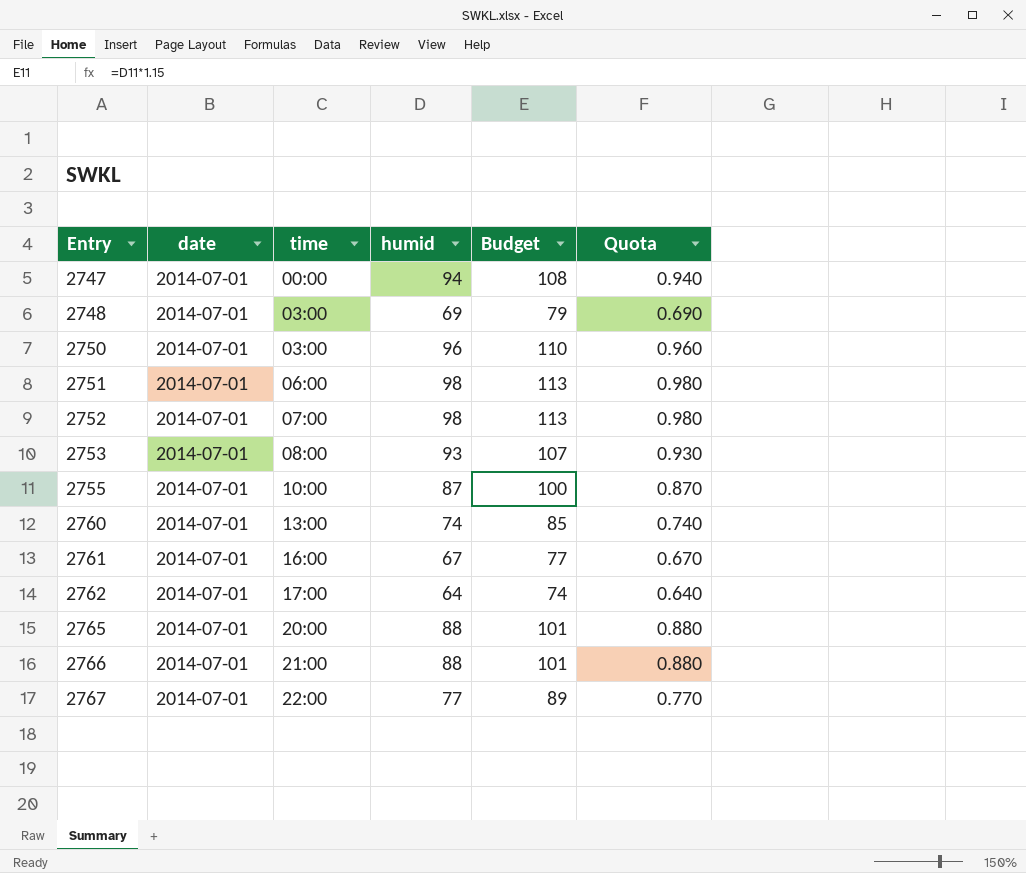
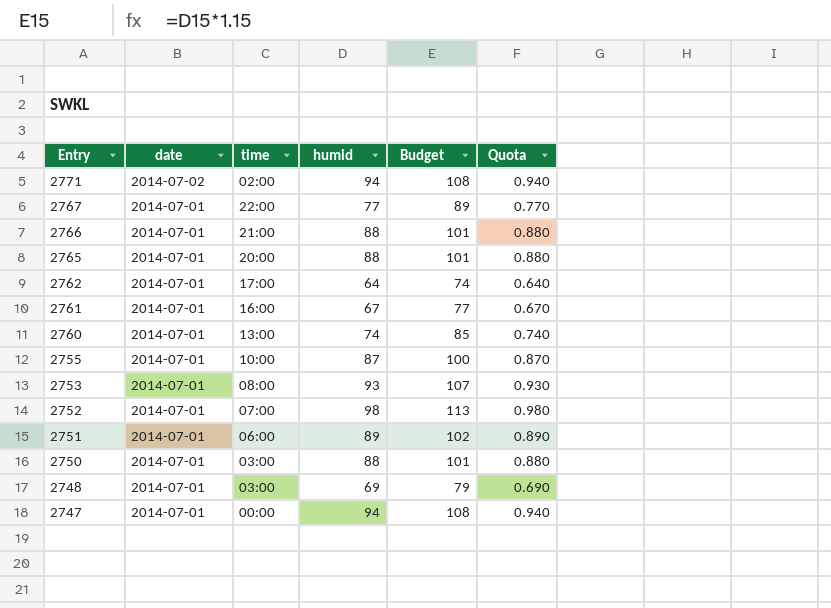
row order: Entry ascending -> Entry descending
row 2771: none -> 2014-07-02 | 02:00 | 94 | 108 | 0.940
2751 | humid: 98 -> 89
2751 | Budget: 113 -> 102
2751 | Quota: 0.980 -> 0.890
2750 | humid: 96 -> 88
2750 | Budget: 110 -> 101
2750 | Quota: 0.960 -> 0.880

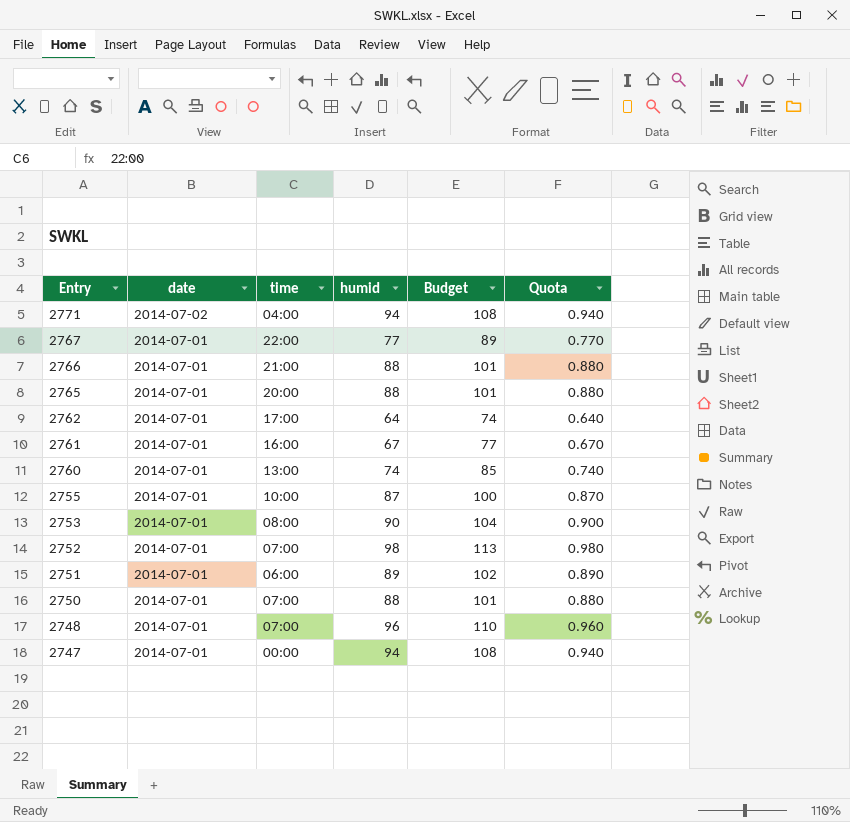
2771 | time: 02:00 -> 04:00
2753 | humid: 93 -> 90
2753 | Budget: 107 -> 104
2753 | Quota: 0.930 -> 0.900
2750 | time: 03:00 -> 07:00
2748 | time: 03:00 -> 07:00
2748 | humid: 69 -> 96
2748 | Budget: 79 -> 110
2748 | Quota: 0.690 -> 0.960

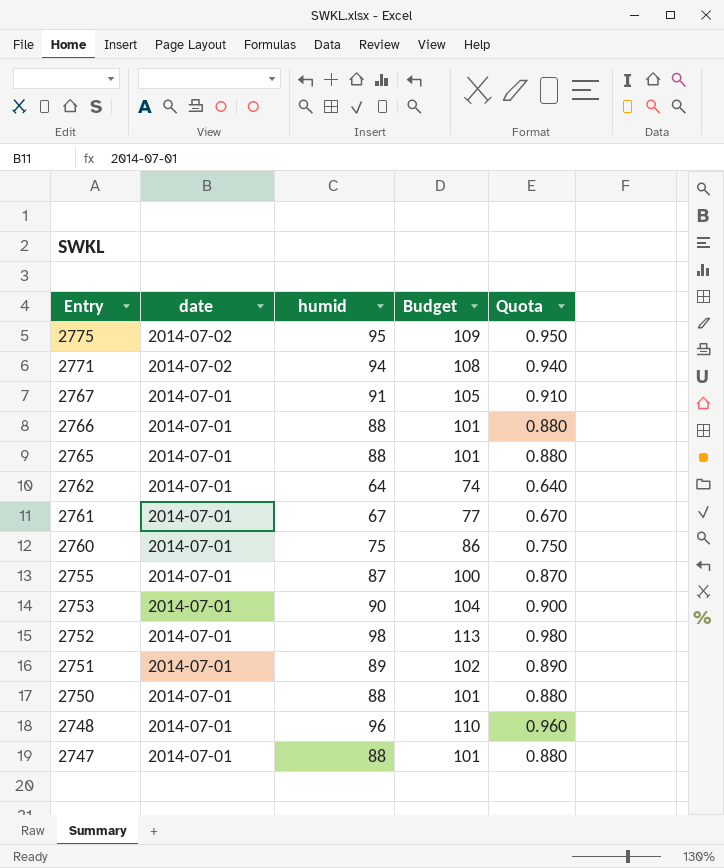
column time | position: 3 -> none
row 2775: none -> 2014-07-02 | 95 | 109 | 0.950
2767 | humid: 77 -> 91
2767 | Budget: 89 -> 105
2767 | Quota: 0.770 -> 0.910
2760 | humid: 74 -> 75
2760 | Budget: 85 -> 86
2760 | Quota: 0.740 -> 0.750
2747 | humid: 94 -> 88
2747 | Budget: 108 -> 101
2747 | Quota: 0.940 -> 0.880

